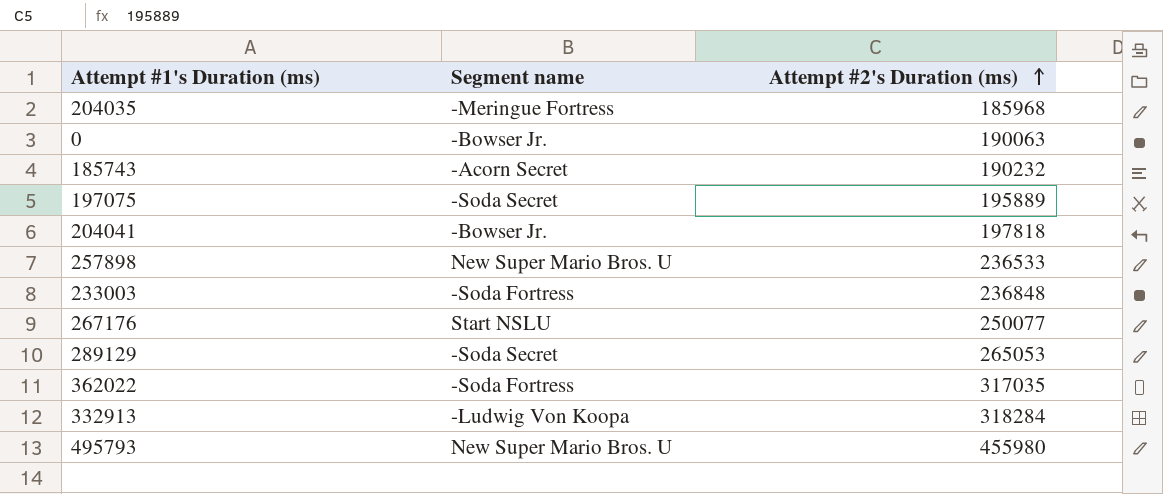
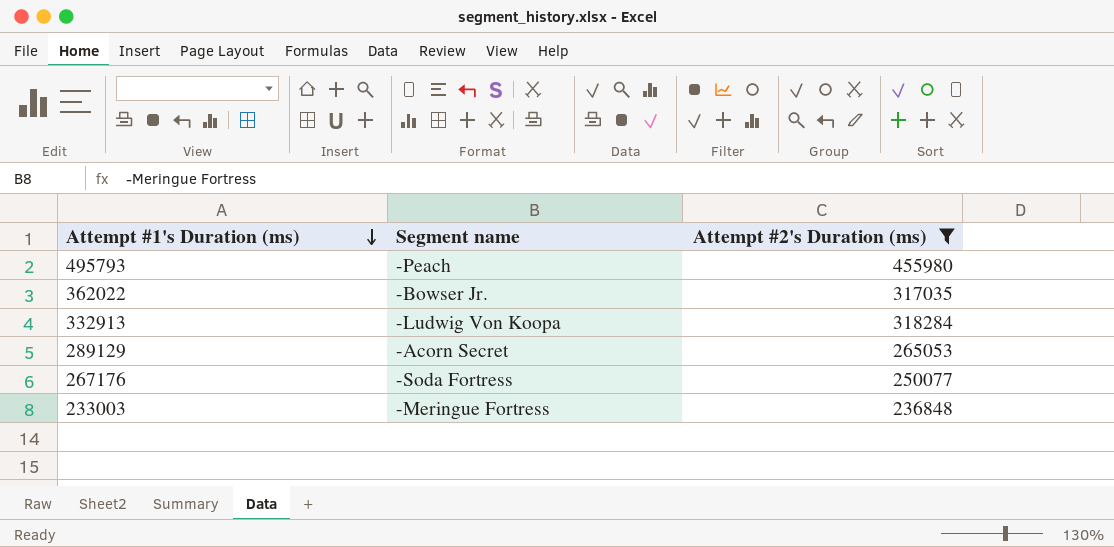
filter: none -> Attempt #2's Duration (ms) >= 236848
row order: Attempt #2's Duration (ms) ascending -> Attempt #1's Duration (ms) descending
495793 | Segment name: New Super Mario Bros. U -> -Peach
362022 | Segment name: -Soda Fortress -> -Bowser Jr.
289129 | Segment name: -Soda Secret -> -Acorn Secret
267176 | Segment name: Start NSLU -> -Soda Fortress
233003 | Segment name: -Soda Fortress -> -Meringue Fortress

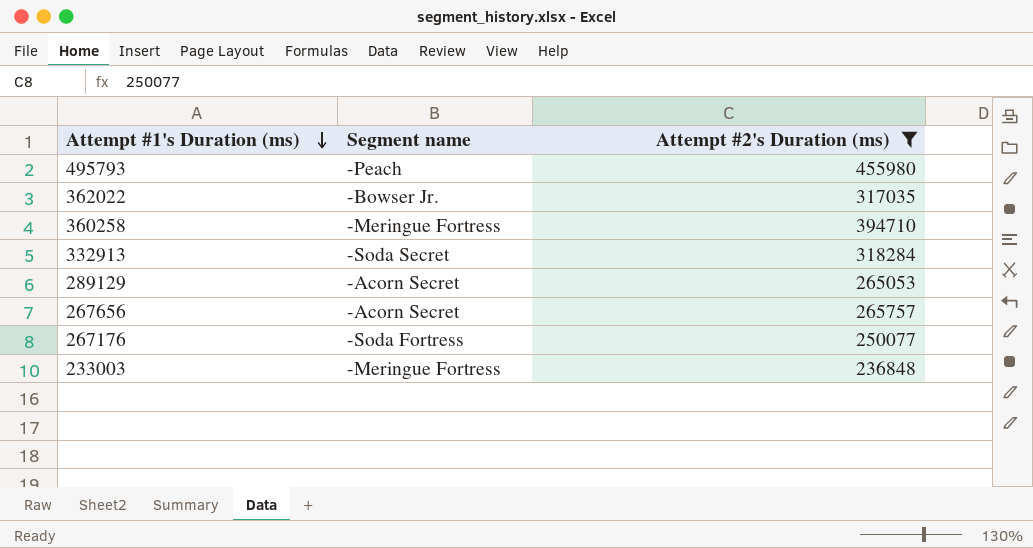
row 360258: none -> -Meringue Fortress | 394710
332913 | Segment name: -Ludwig Von Koopa -> -Soda Secret
row 267656: none -> -Acorn Secret | 265757

